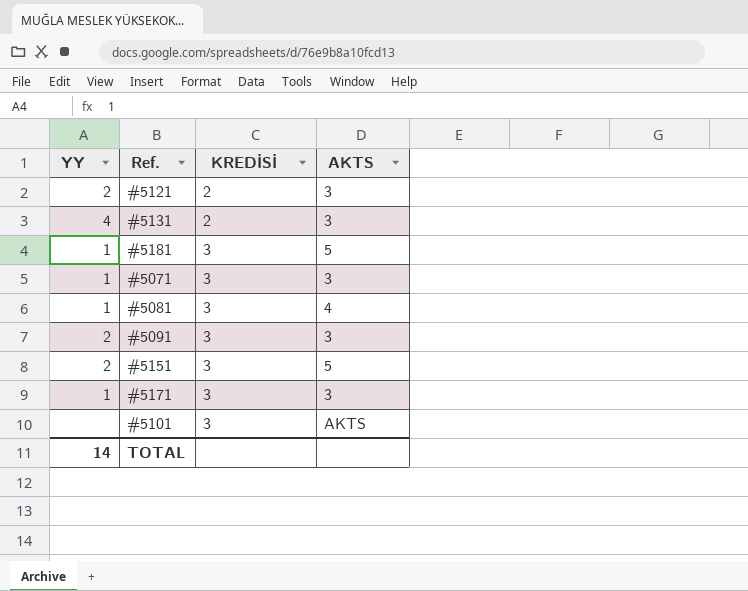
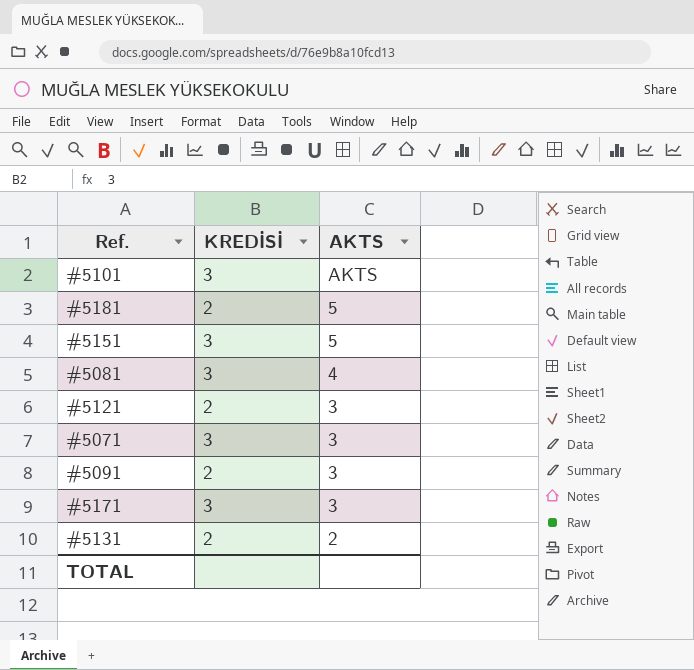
row order: KREDİSİ ascending -> AKTS descending
column YY | position: 1 -> none
#5181 | KREDİSİ: 3 -> 2
#5091 | KREDİSİ: 3 -> 2
#5131 | AKTS: 3 -> 2

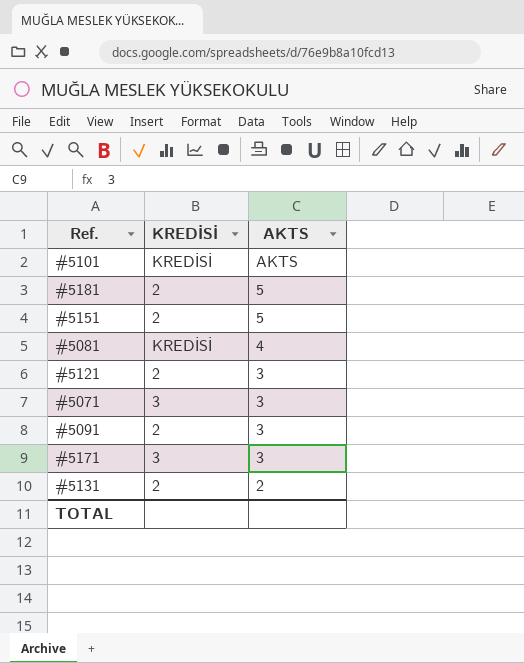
#5101 | KREDİSİ: 3 -> KREDİSİ
#5151 | KREDİSİ: 3 -> 2
#5081 | KREDİSİ: 3 -> KREDİSİ

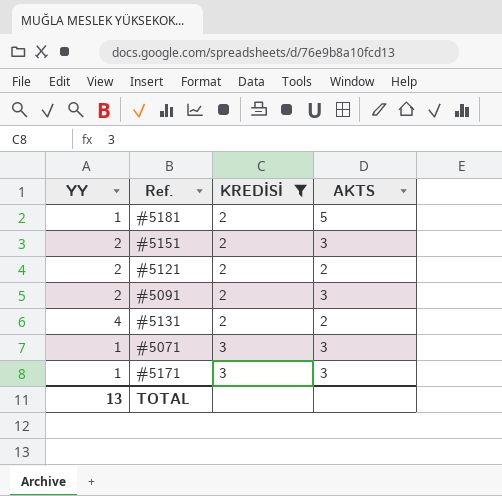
filter: none -> KREDİSİ != KREDİSİ
row order: AKTS descending -> KREDİSİ ascending
column YY | position: none -> 1
#5151 | AKTS: 5 -> 3
#5121 | AKTS: 3 -> 2

